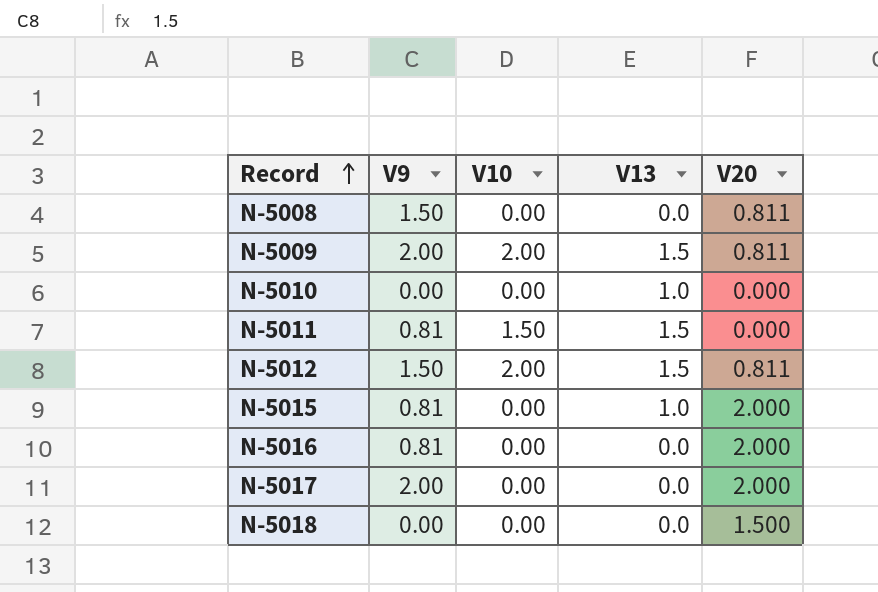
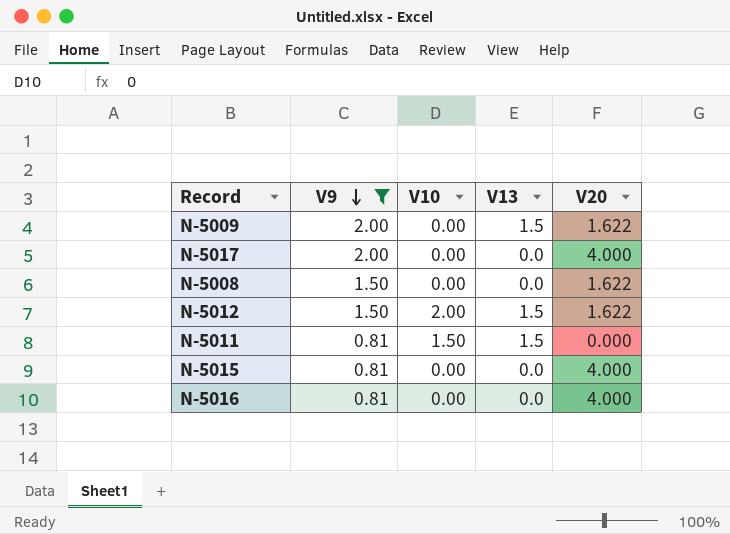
filter: none -> V9 != 0.00
row order: Record ascending -> V9 descending
N-5009 | V10: 2.00 -> 0.00
N-5009 | V20: 0.811 -> 1.622
N-5017 | V20: 2.000 -> 4.000
N-5008 | V20: 0.811 -> 1.622
N-5012 | V20: 0.811 -> 1.622
N-5015 | V13: 1.0 -> 0.0
N-5015 | V20: 2.000 -> 4.000
N-5016 | V20: 2.000 -> 4.000

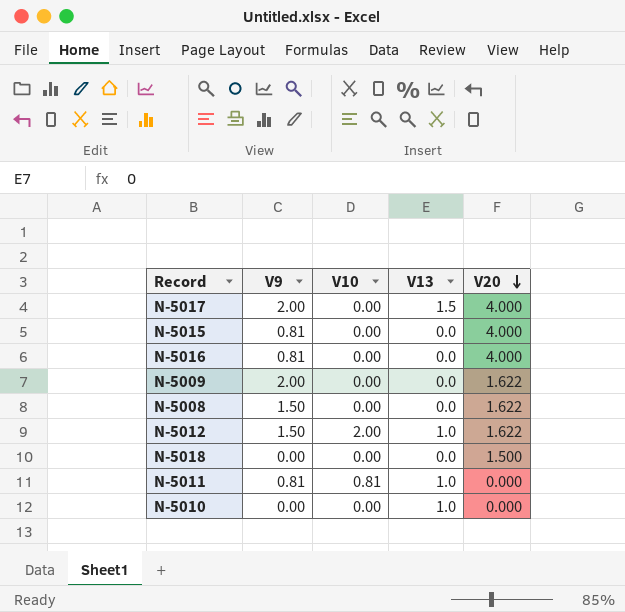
filter: V9 != 0.00 -> none
row order: V9 descending -> V20 descending
N-5017 | V13: 0.0 -> 1.5
N-5009 | V13: 1.5 -> 0.0
N-5012 | V13: 1.5 -> 1.0
N-5011 | V10: 1.50 -> 0.81
N-5011 | V13: 1.5 -> 1.0

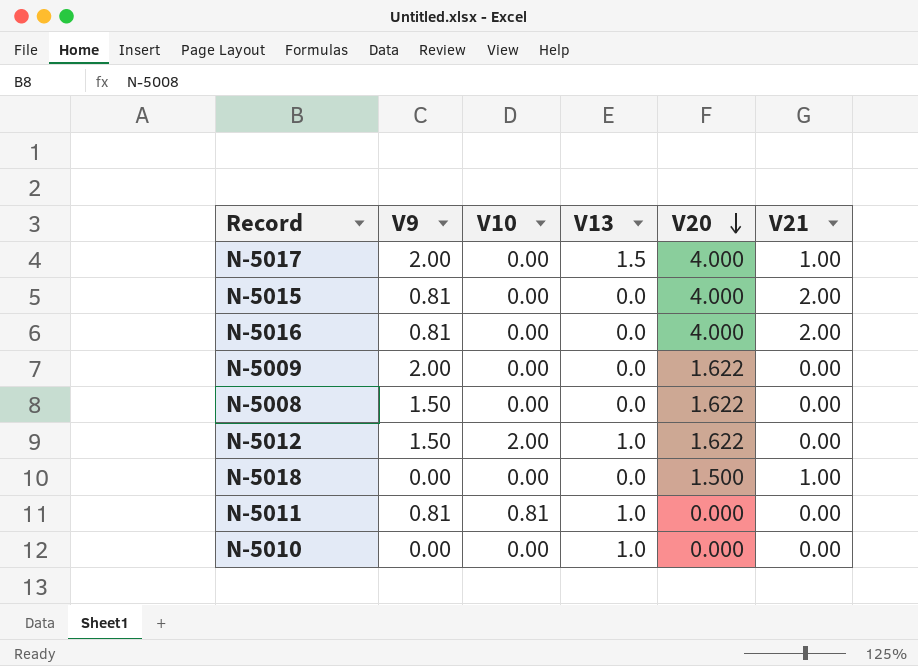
column V21 | position: none -> 6

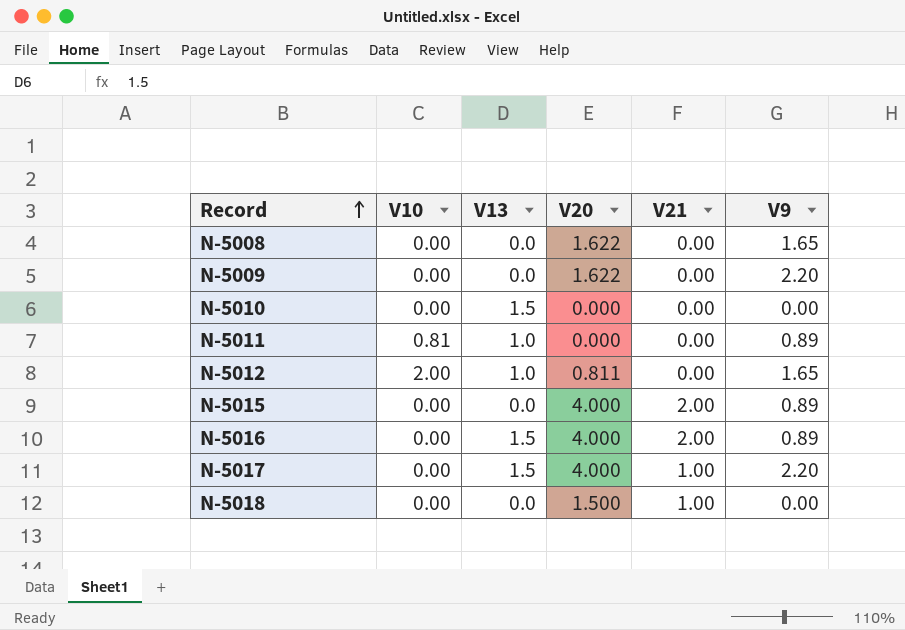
row order: V20 descending -> Record ascending
column V9 | position: 2 -> 6
N-5008 | V9: 1.50 -> 1.65
N-5009 | V9: 2.00 -> 2.20
N-5010 | V13: 1.0 -> 1.5
N-5011 | V9: 0.81 -> 0.89
N-5012 | V20: 1.622 -> 0.811
N-5012 | V9: 1.50 -> 1.65
N-5015 | V9: 0.81 -> 0.89
N-5016 | V13: 0.0 -> 1.5
N-5016 | V9: 0.81 -> 0.89
N-5017 | V9: 2.00 -> 2.20

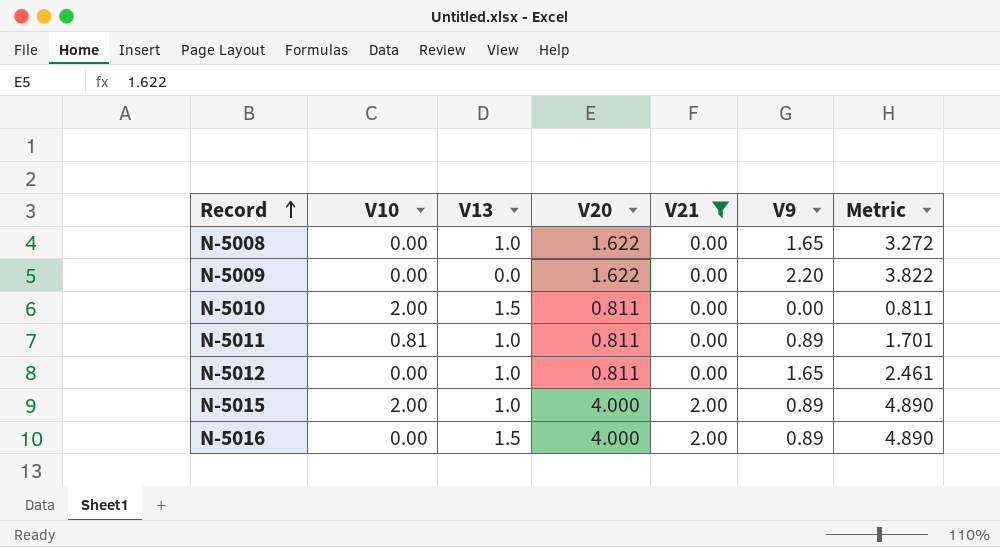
filter: none -> V21 != 1.00
column Metric | formula: none -> [V20] + [V9]
N-5008 | V13: 0.0 -> 1.0
N-5010 | V10: 0.00 -> 2.00
N-5010 | V20: 0.000 -> 0.811
N-5011 | V20: 0.000 -> 0.811
N-5012 | V10: 2.00 -> 0.00
N-5015 | V10: 0.00 -> 2.00
N-5015 | V13: 0.0 -> 1.0

